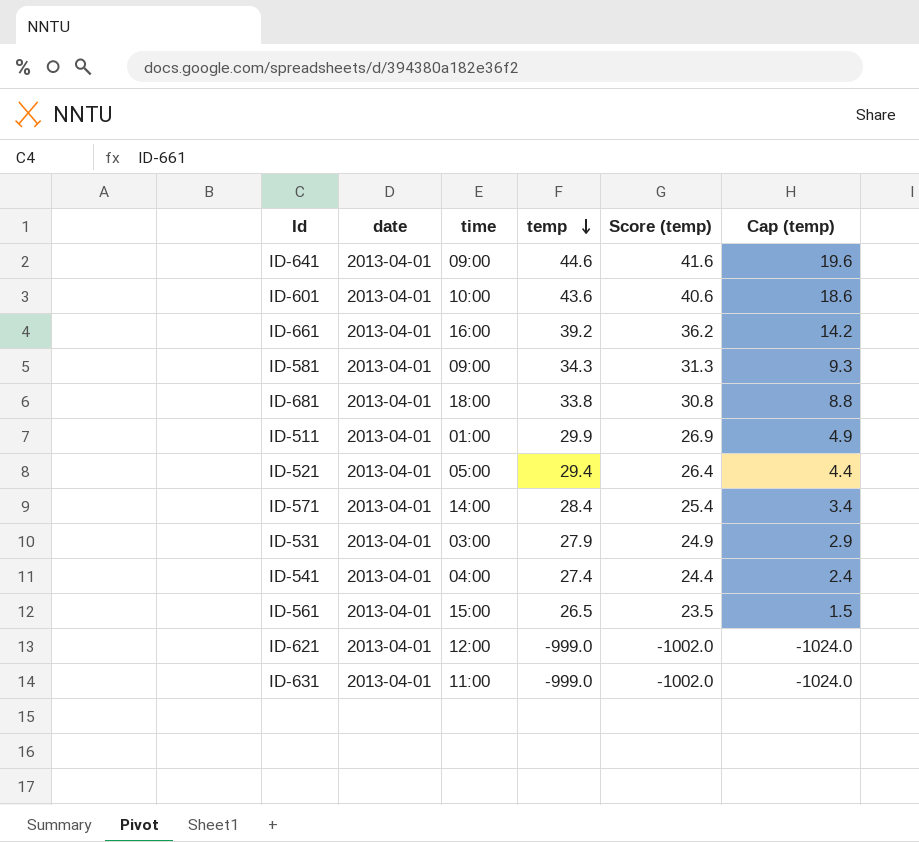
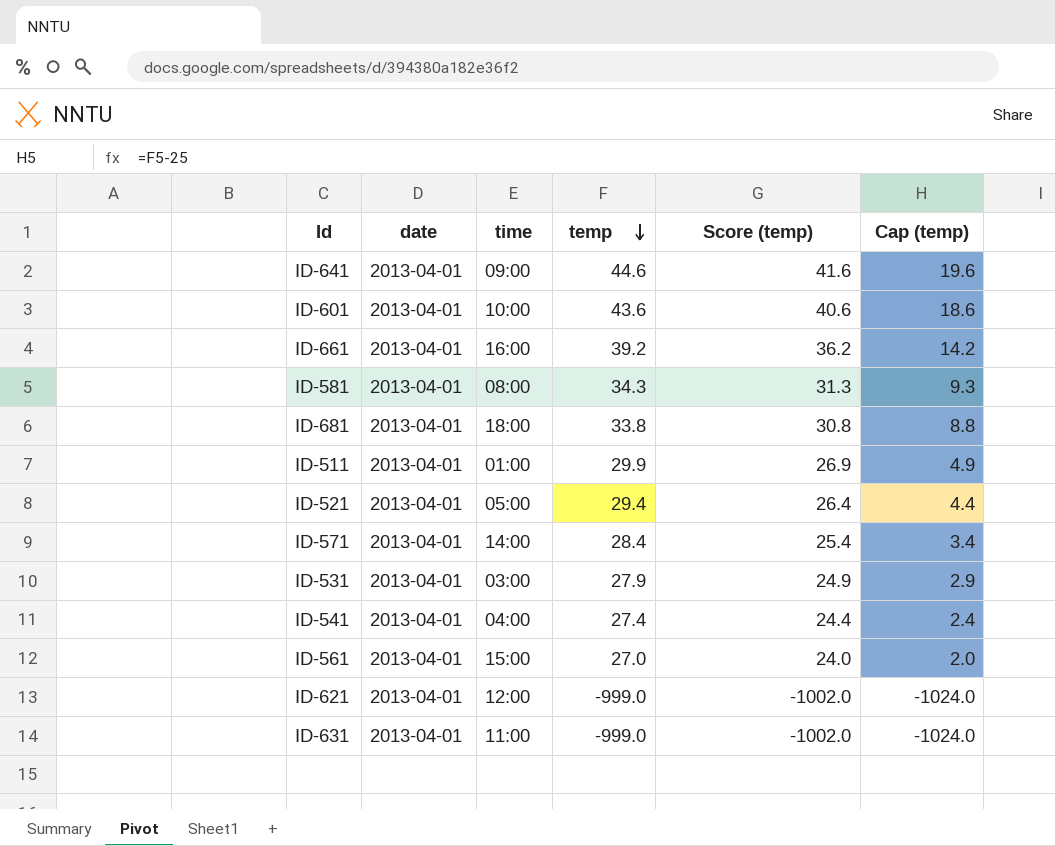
ID-581 | time: 09:00 -> 08:00
ID-561 | temp: 26.5 -> 27.0
ID-561 | Score (temp): 23.5 -> 24.0
ID-561 | Cap (temp): 1.5 -> 2.0

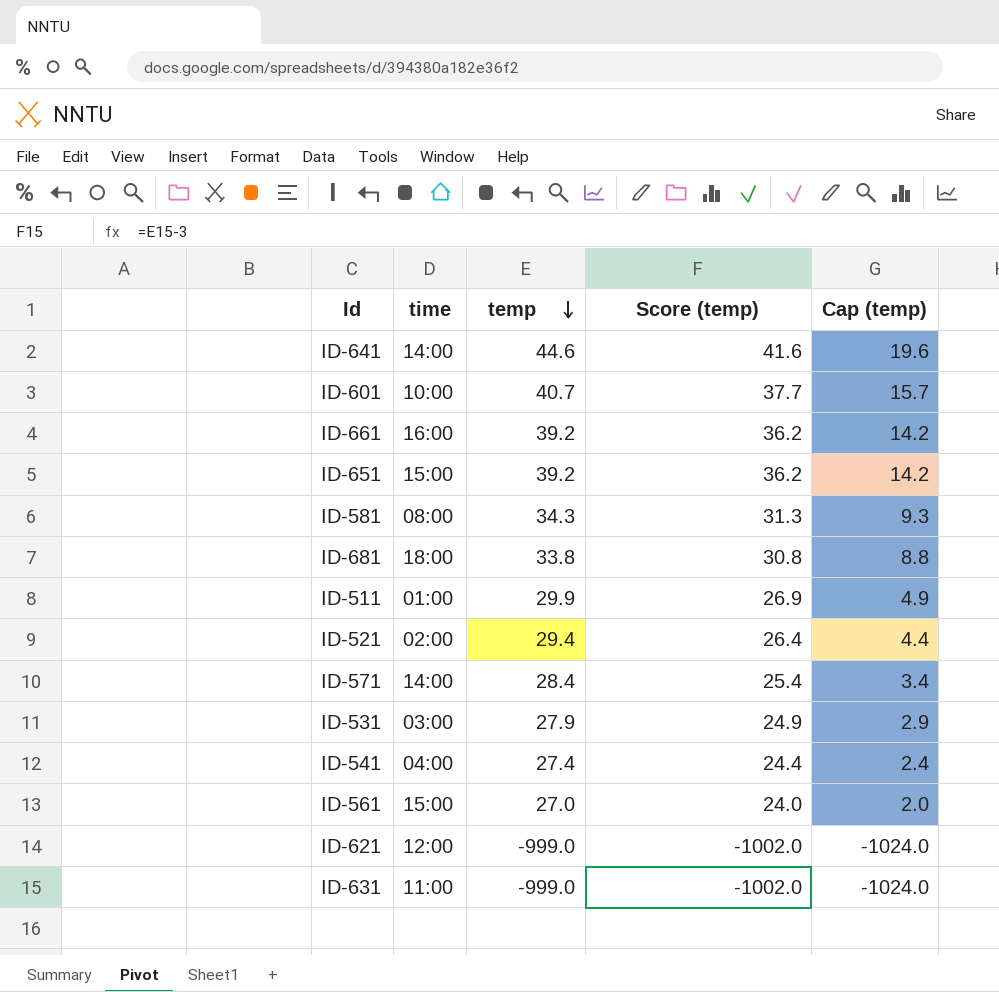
column date | position: 2 -> none
ID-641 | time: 09:00 -> 14:00
ID-601 | temp: 43.6 -> 40.7
ID-601 | Score (temp): 40.6 -> 37.7
ID-601 | Cap (temp): 18.6 -> 15.7
row ID-651: none -> 15:00 | 39.2 | 36.2 | 14.2
ID-521 | time: 05:00 -> 02:00

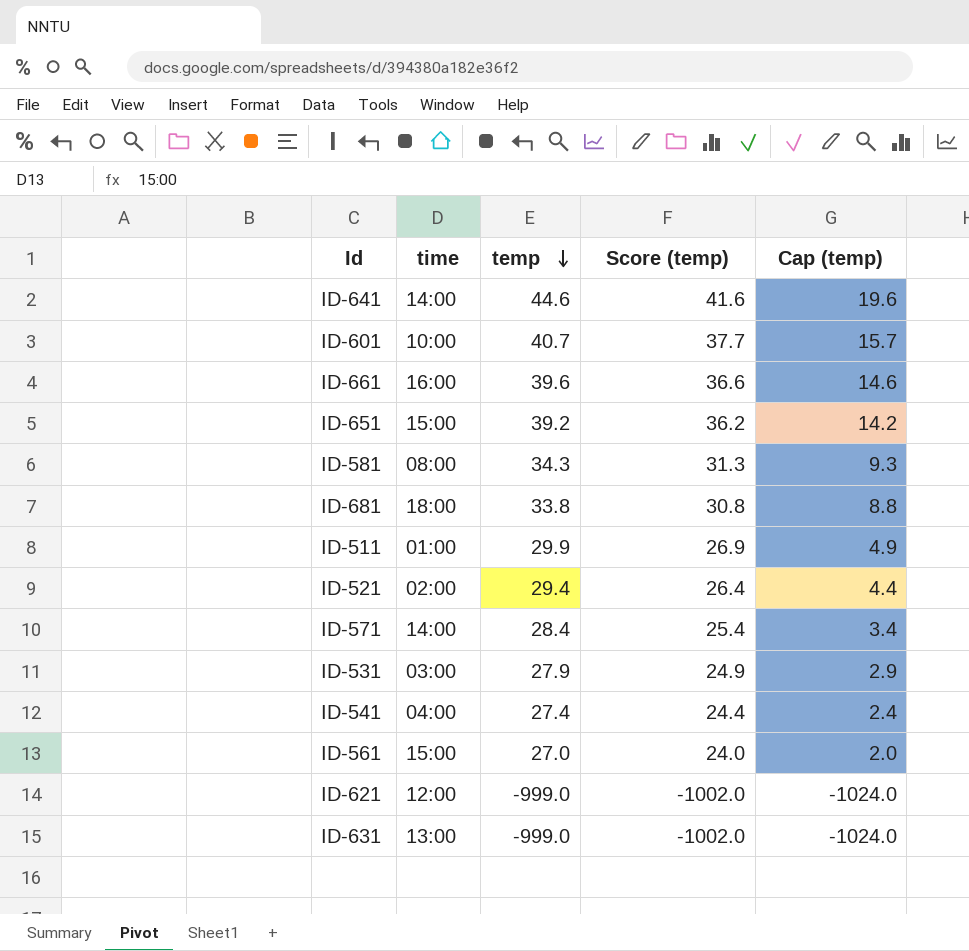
ID-661 | temp: 39.2 -> 39.6
ID-661 | Score (temp): 36.2 -> 36.6
ID-661 | Cap (temp): 14.2 -> 14.6
ID-631 | time: 11:00 -> 13:00

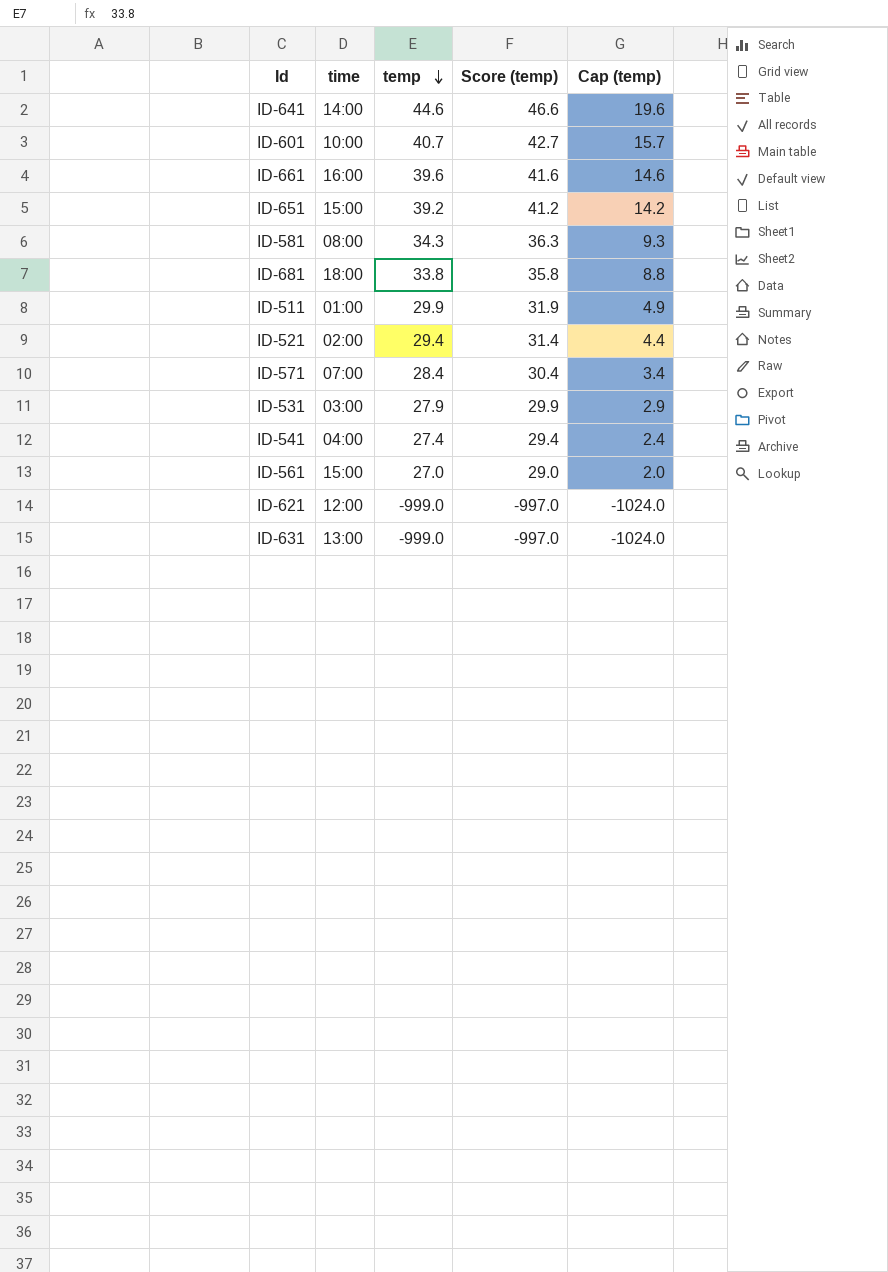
column Score (temp) | formula: [temp] - 3 -> [temp] + 2
ID-571 | time: 14:00 -> 07:00

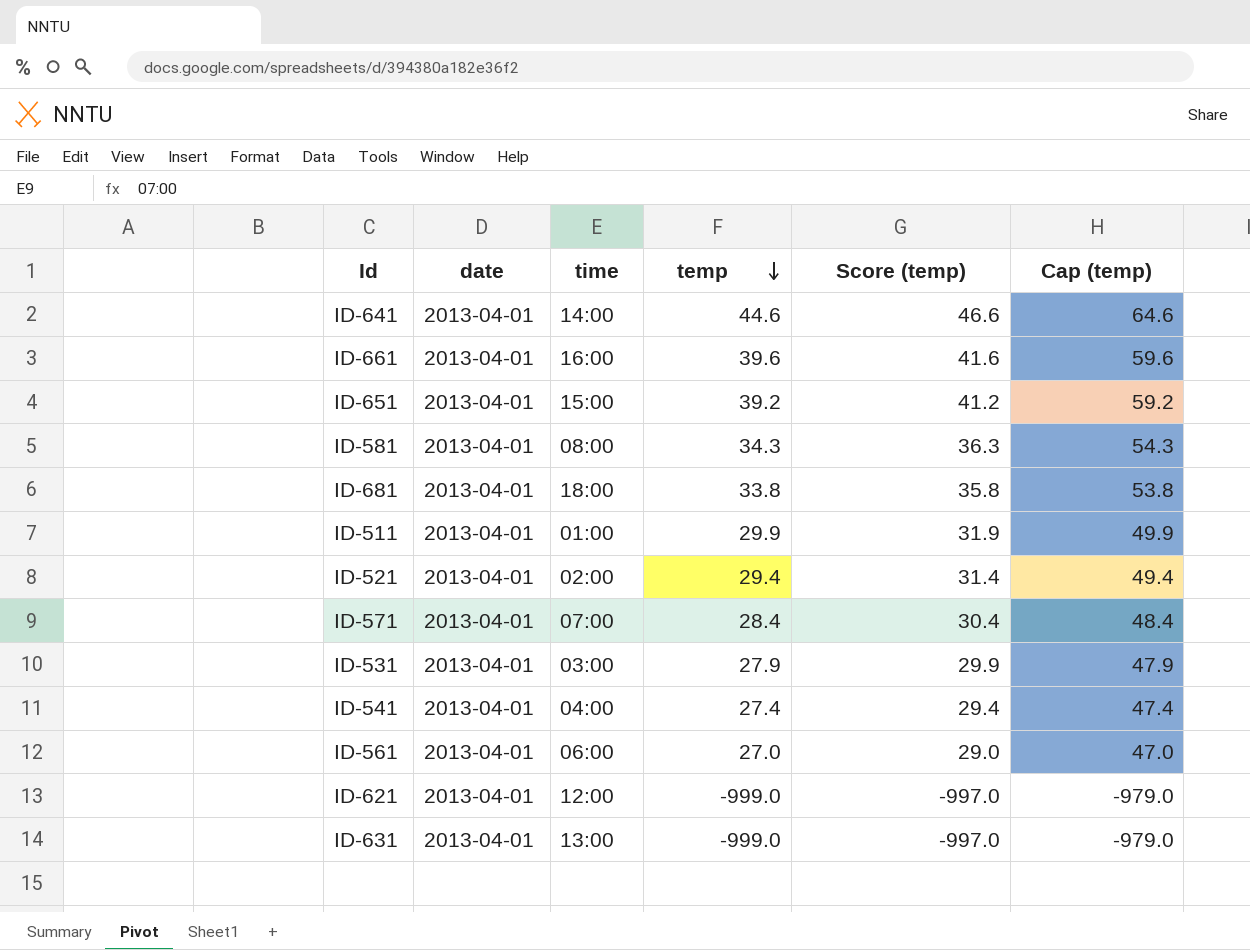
column date | position: none -> 2
column Cap (temp) | formula: [temp] - 25 -> [temp] + 20
row ID-601: 10:00 | 40.7 | 42.7 | 15.7 -> none
ID-561 | time: 15:00 -> 06:00

